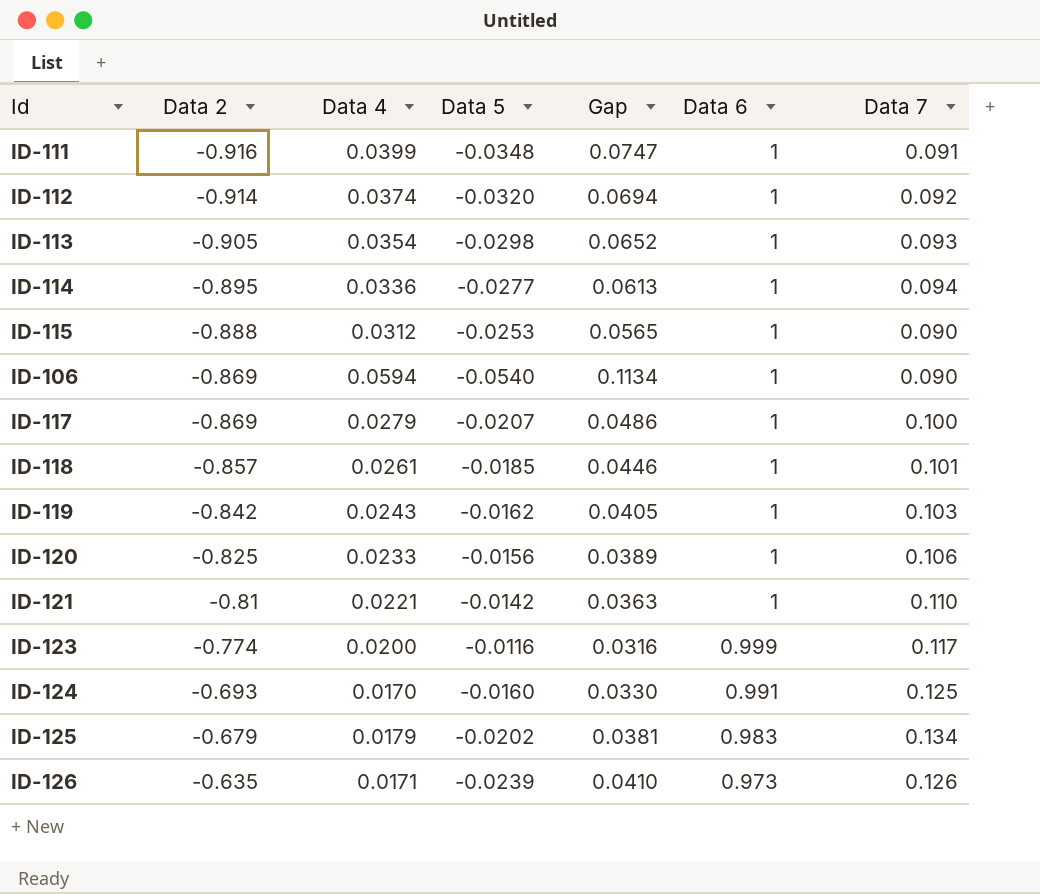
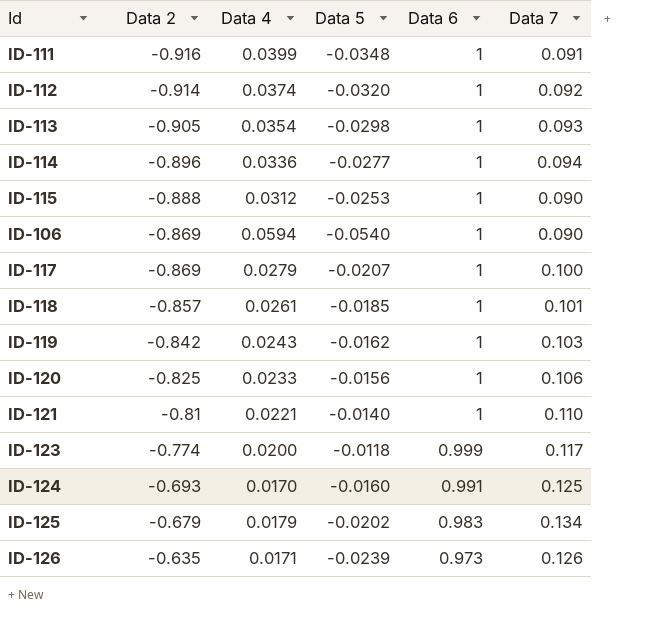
column Gap | formula: [Data 4] - [Data 5] -> none
ID-114 | Data 2: -0.895 -> -0.896
ID-121 | Data 5: -0.0142 -> -0.0140
ID-123 | Data 5: -0.0116 -> -0.0118

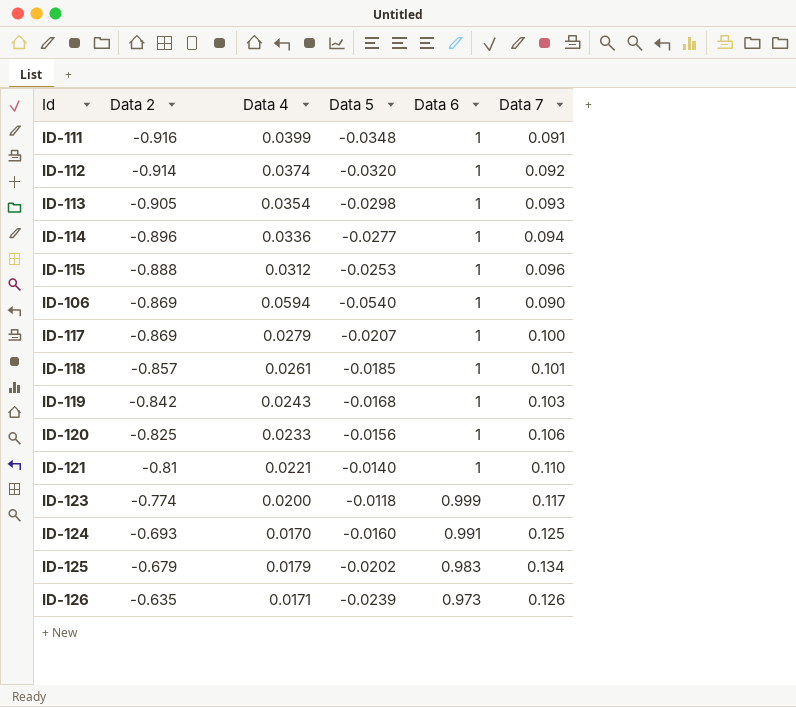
ID-115 | Data 7: 0.090 -> 0.096
ID-119 | Data 5: -0.0162 -> -0.0168

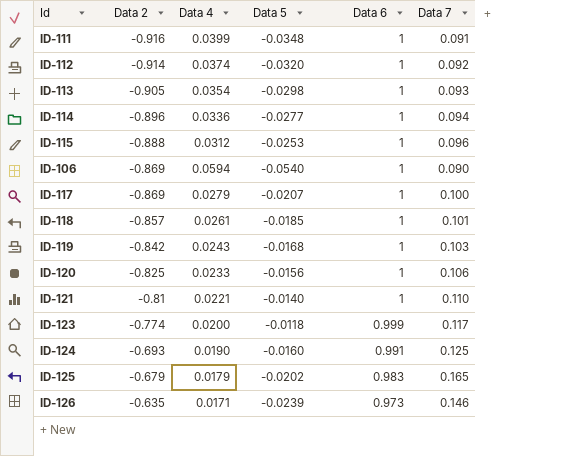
ID-124 | Data 4: 0.0170 -> 0.0190
ID-125 | Data 7: 0.134 -> 0.165
ID-126 | Data 7: 0.126 -> 0.146

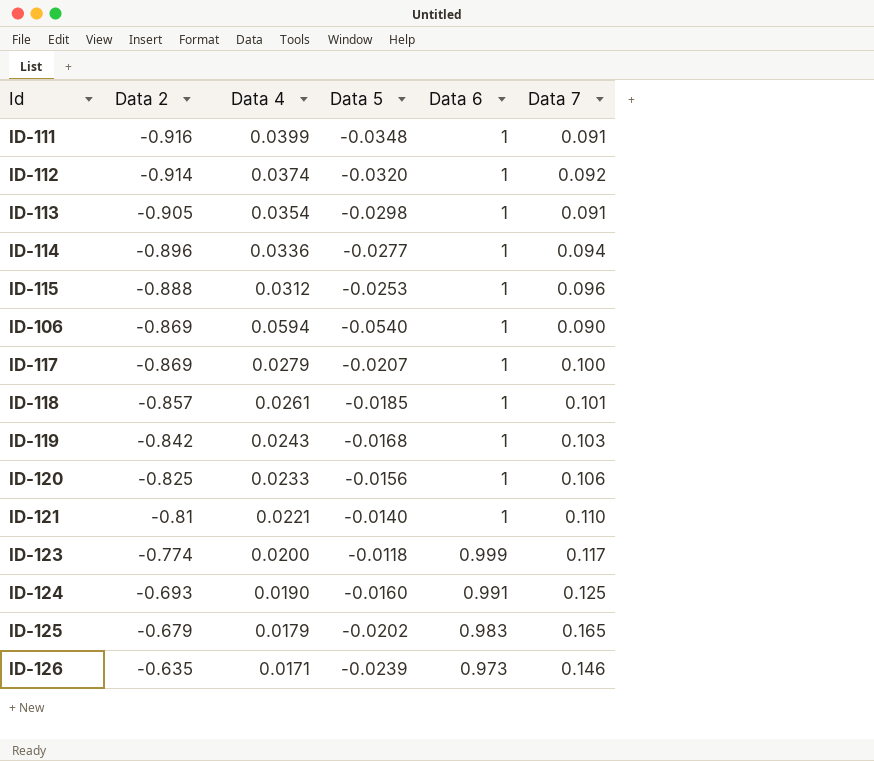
ID-113 | Data 7: 0.093 -> 0.091

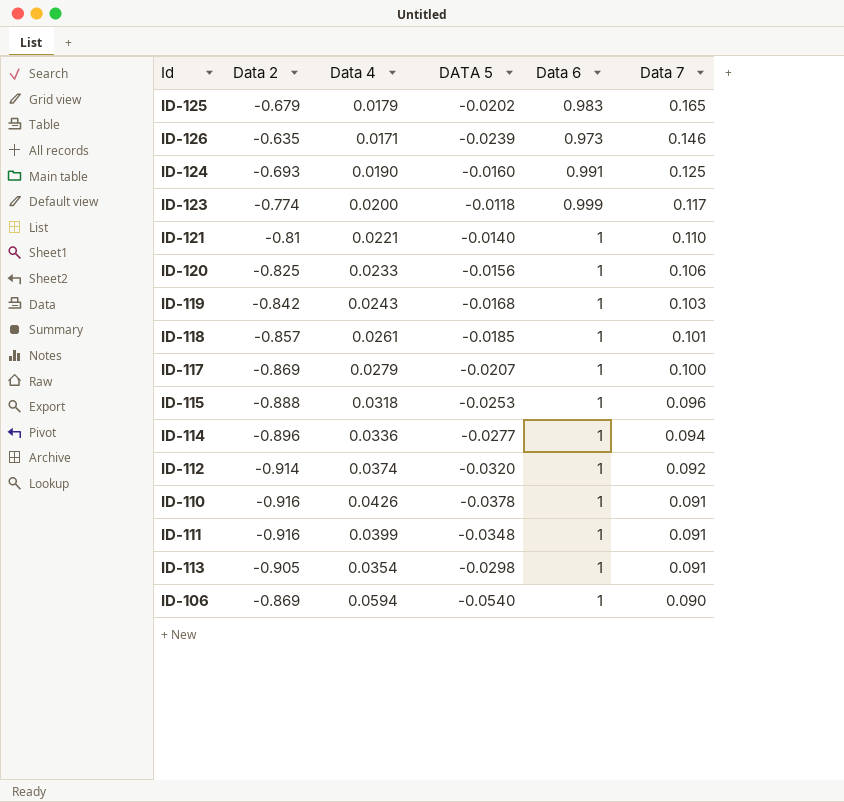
row order: Data 2 ascending -> Data 7 descending
column name: Data 5 -> DATA 5
ID-115 | Data 4: 0.0312 -> 0.0318
row ID-110: none -> -0.916 | 0.0426 | -0.0378 | 1 | 0.091

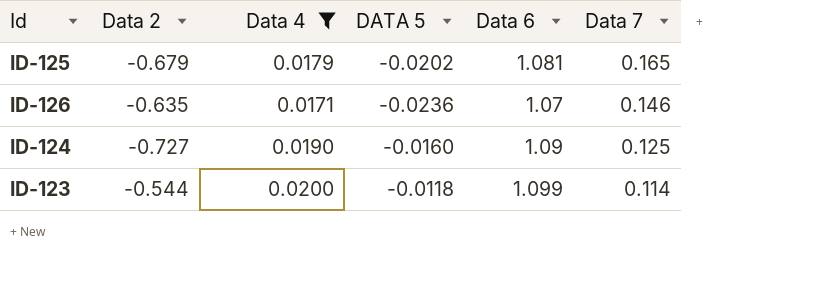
filter: none -> Data 4 <= 0.0200
ID-125 | Data 6: 0.983 -> 1.081
ID-126 | DATA 5: -0.0239 -> -0.0236
ID-126 | Data 6: 0.973 -> 1.07
ID-124 | Data 2: -0.693 -> -0.727
ID-124 | Data 6: 0.991 -> 1.09
ID-123 | Data 2: -0.774 -> -0.544
ID-123 | Data 6: 0.999 -> 1.099
ID-123 | Data 7: 0.117 -> 0.114

